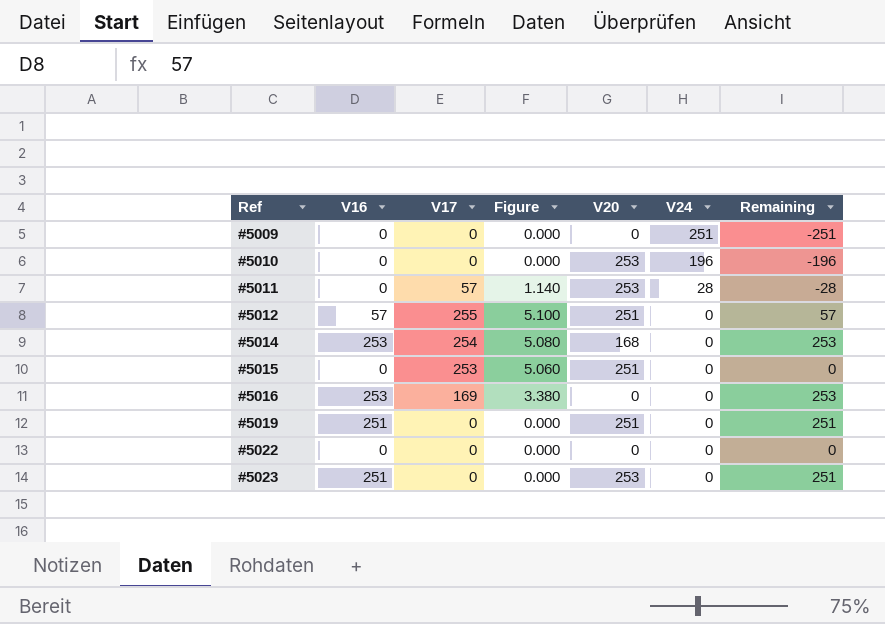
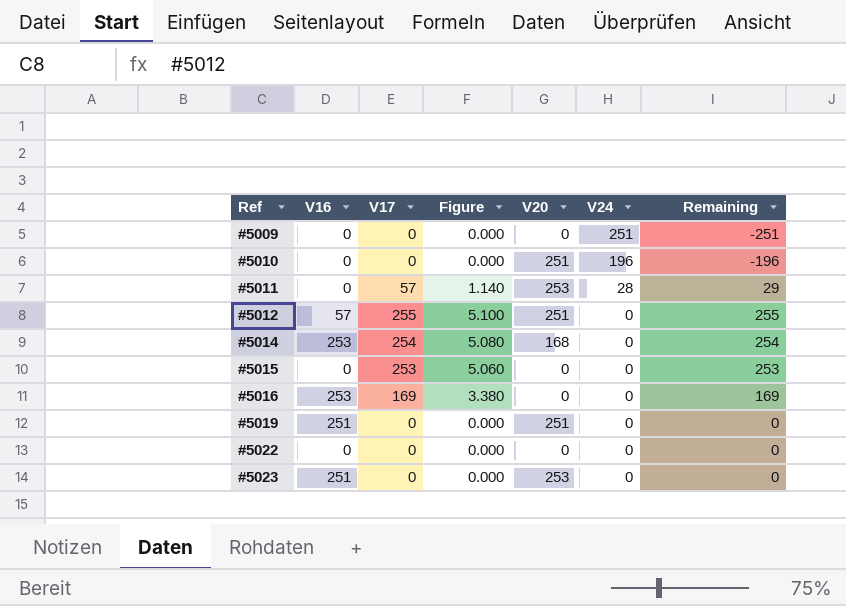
column Remaining | formula: [V16] - [V24] -> [V17] - [V24]
#5010 | V20: 253 -> 251
#5015 | V20: 251 -> 0

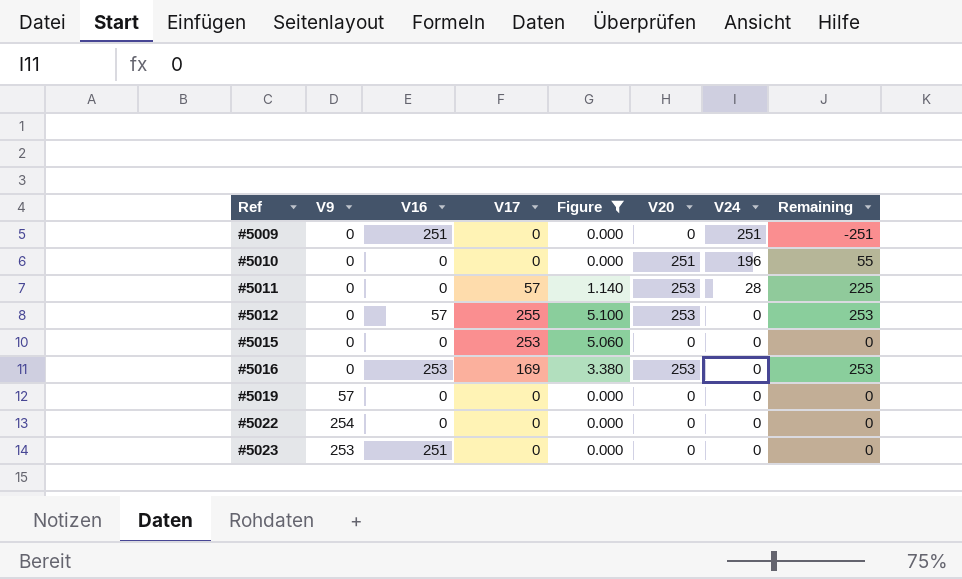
filter: none -> Figure != 5.080
column V9 | position: none -> 2
column Remaining | formula: [V17] - [V24] -> [V20] - [V24]
#5009 | V16: 0 -> 251
#5012 | V20: 251 -> 253
#5016 | V20: 0 -> 253
#5019 | V16: 251 -> 0
#5019 | V20: 251 -> 0
#5023 | V20: 253 -> 0

